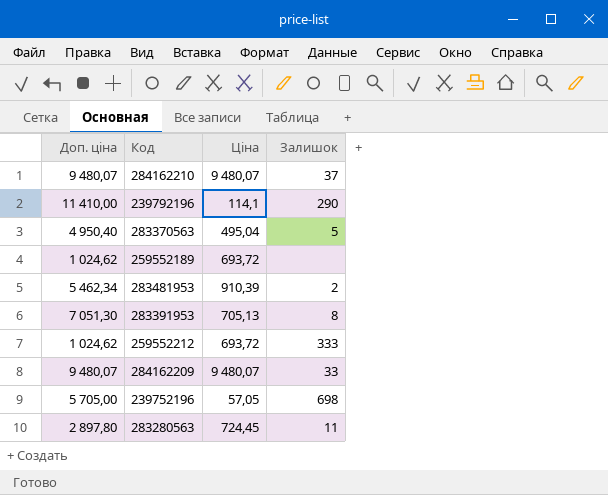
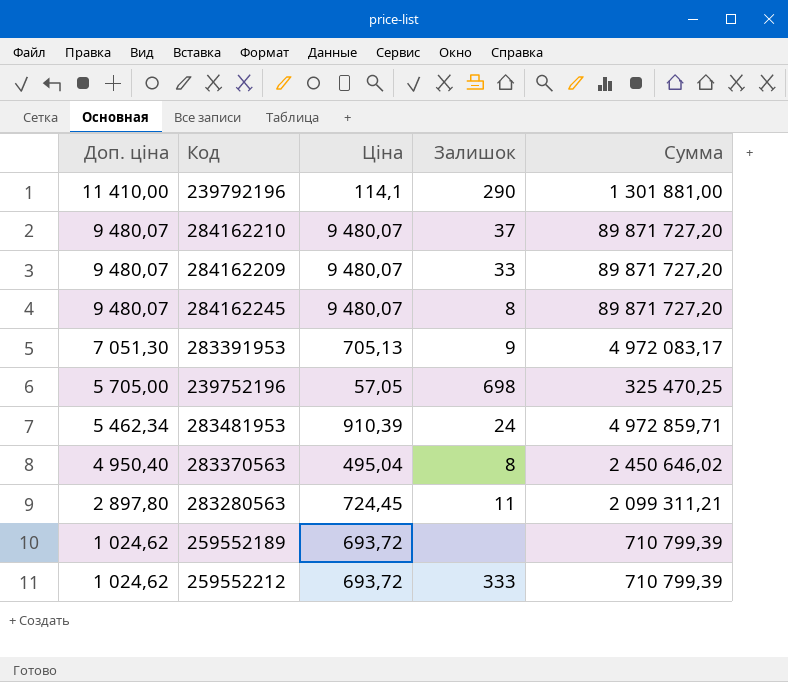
row order: none -> Доп. ціна descending
column Сумма | formula: none -> [Доп. ціна] * [Ціна]
row 284162245: none -> 9 480,07 | 9 480,07 | 8 | 89 871 727,20
283391953 | Залишок: 8 -> 9
283481953 | Залишок: 2 -> 24
283370563 | Залишок: 5 -> 8

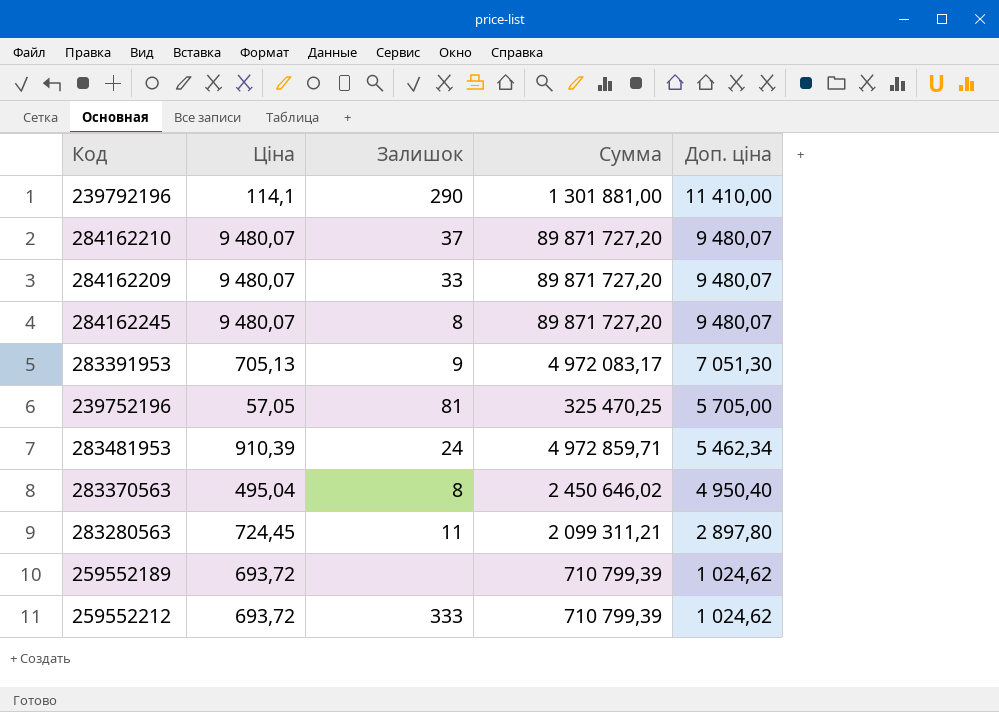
column Доп. ціна | position: 1 -> 5
239752196 | Залишок: 698 -> 81

